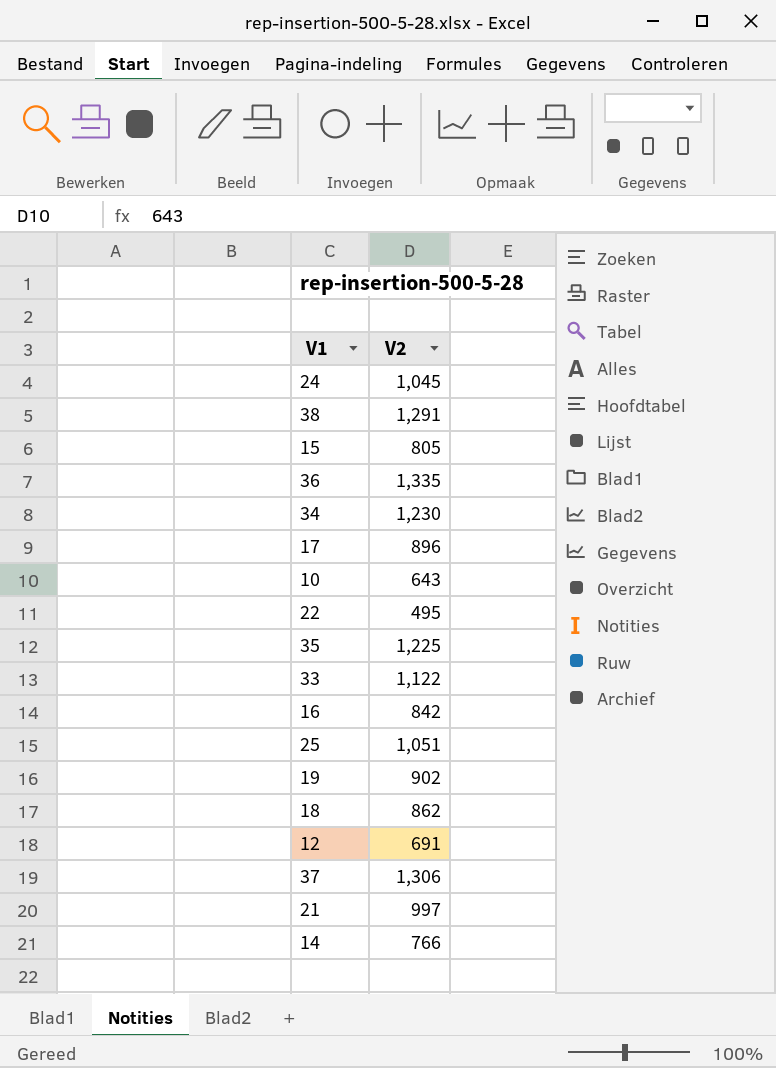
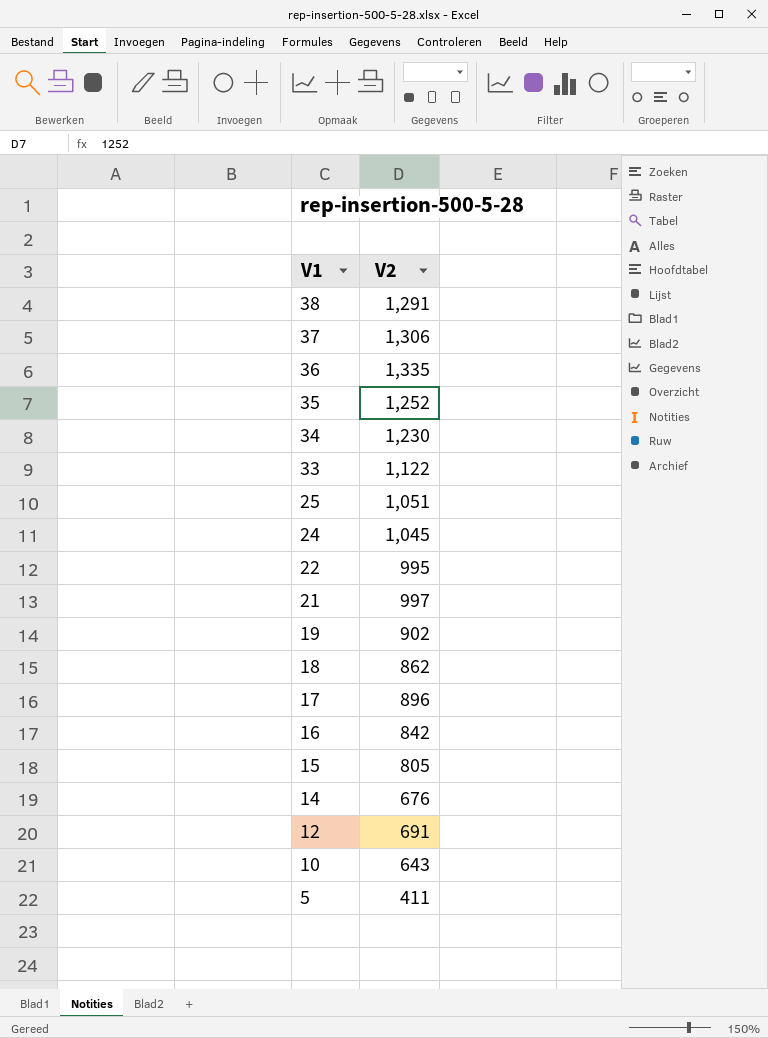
row order: none -> V1 descending
35 | V2: 1,225 -> 1,252
22 | V2: 495 -> 995
14 | V2: 766 -> 676
row 5: none -> 411

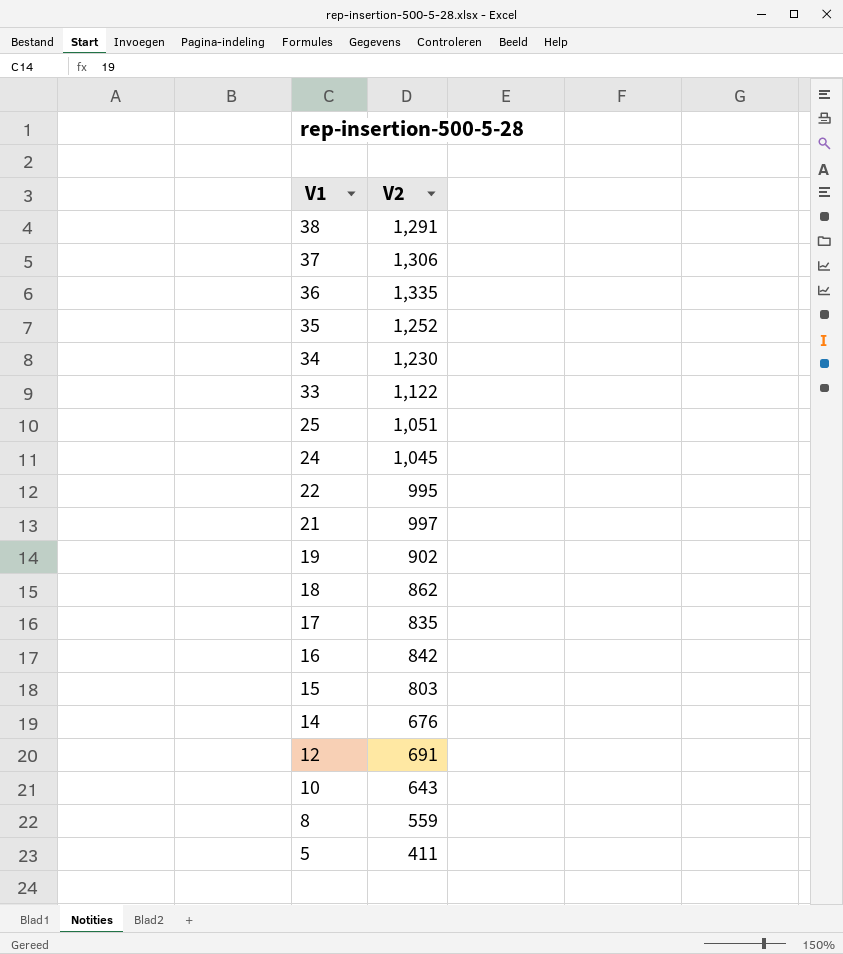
17 | V2: 896 -> 835
15 | V2: 805 -> 803
row 8: none -> 559

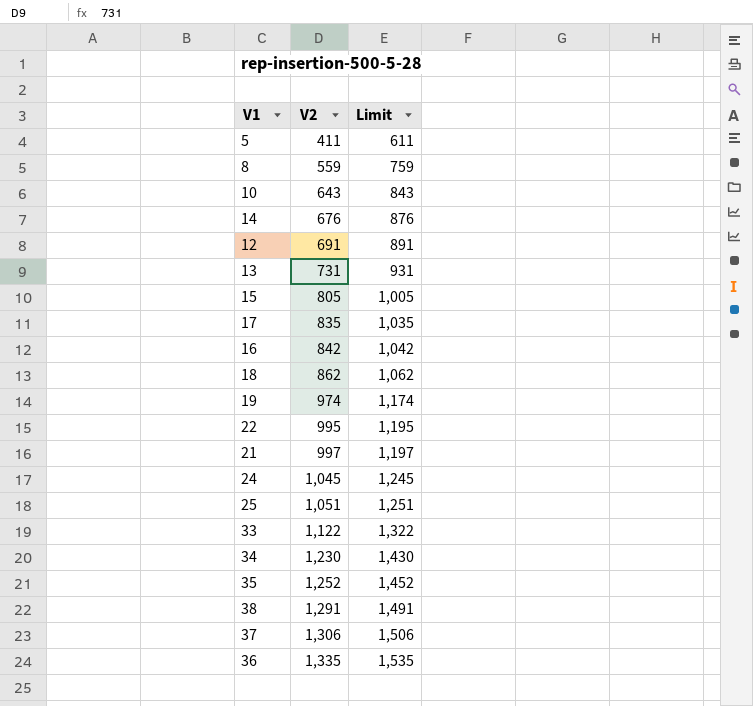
row order: V1 descending -> V2 ascending
column Limit | formula: none -> [V2] + 200
row 13: none -> 731 | 931
15 | V2: 803 -> 805
19 | V2: 902 -> 974

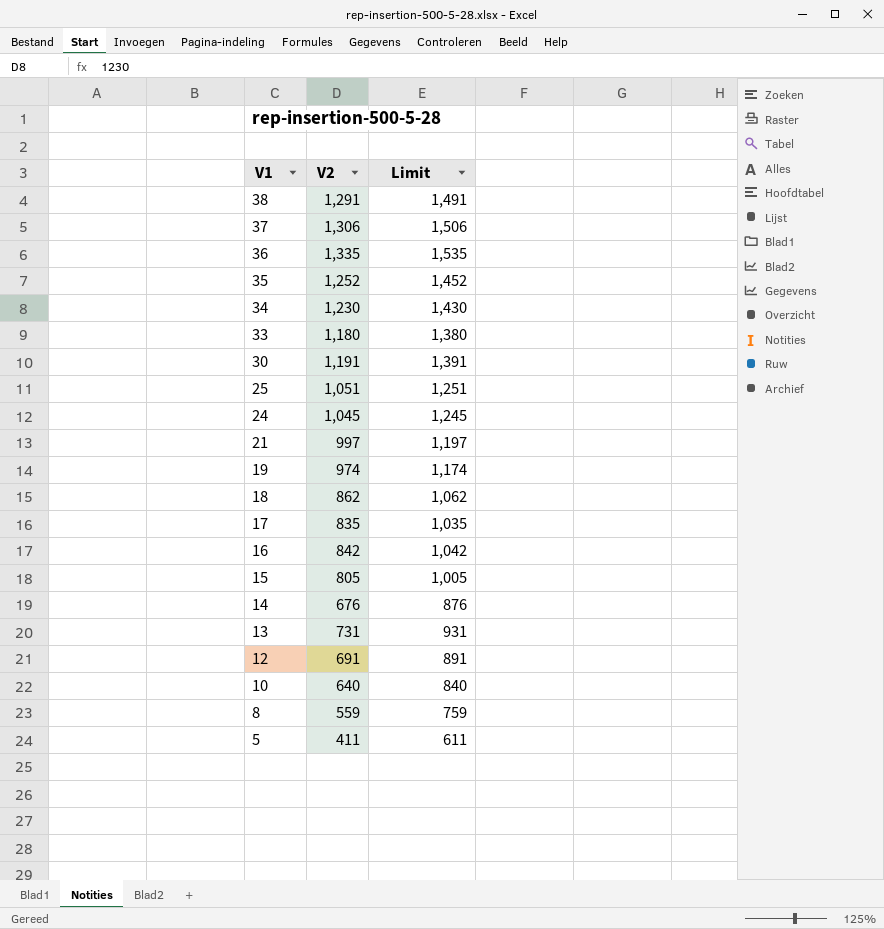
row order: V2 ascending -> V1 descending
row 22: 995 | 1,195 -> none
33 | V2: 1,122 -> 1,180
33 | Limit: 1,322 -> 1,380
row 30: none -> 1,191 | 1,391
10 | V2: 643 -> 640
10 | Limit: 843 -> 840

